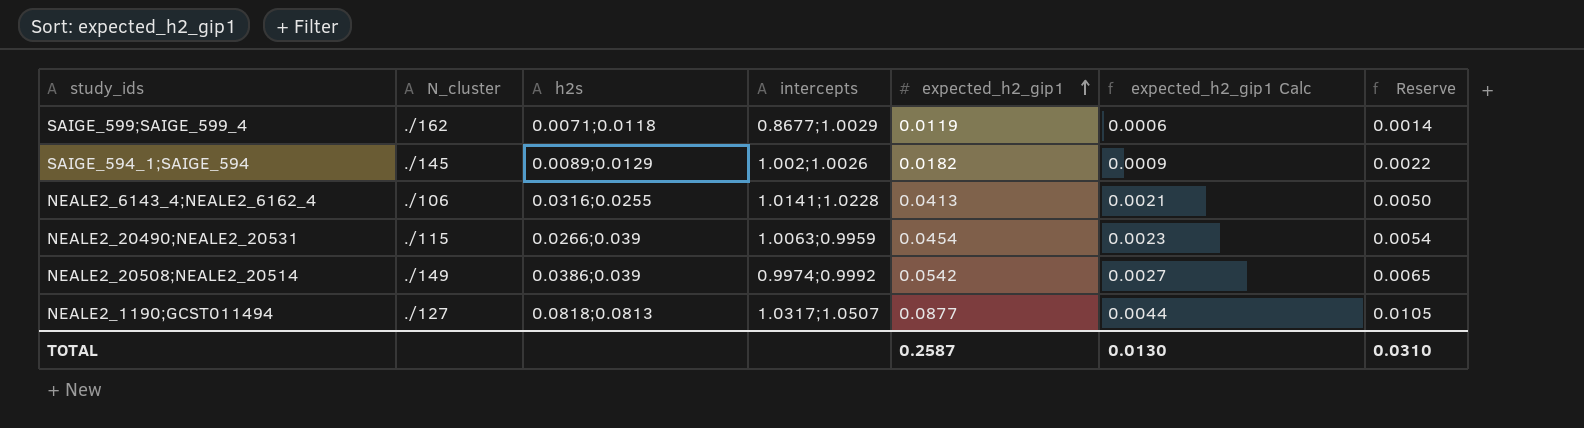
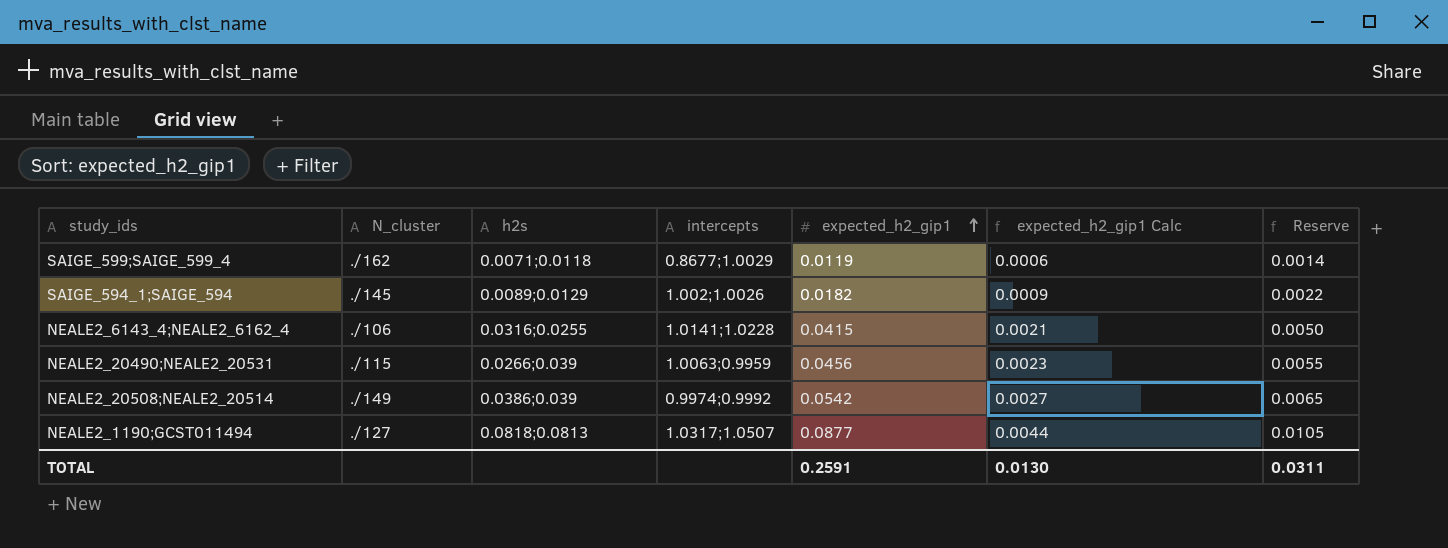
NEALE2_6143_4;NEALE2_6162_4 | expected_h2_gip1: 0.0413 -> 0.0415
NEALE2_20490;NEALE2_20531 | expected_h2_gip1: 0.0454 -> 0.0456
NEALE2_20490;NEALE2_20531 | Reserve: 0.0054 -> 0.0055
TOTAL | expected_h2_gip1: 0.2587 -> 0.2591
TOTAL | Reserve: 0.0310 -> 0.0311

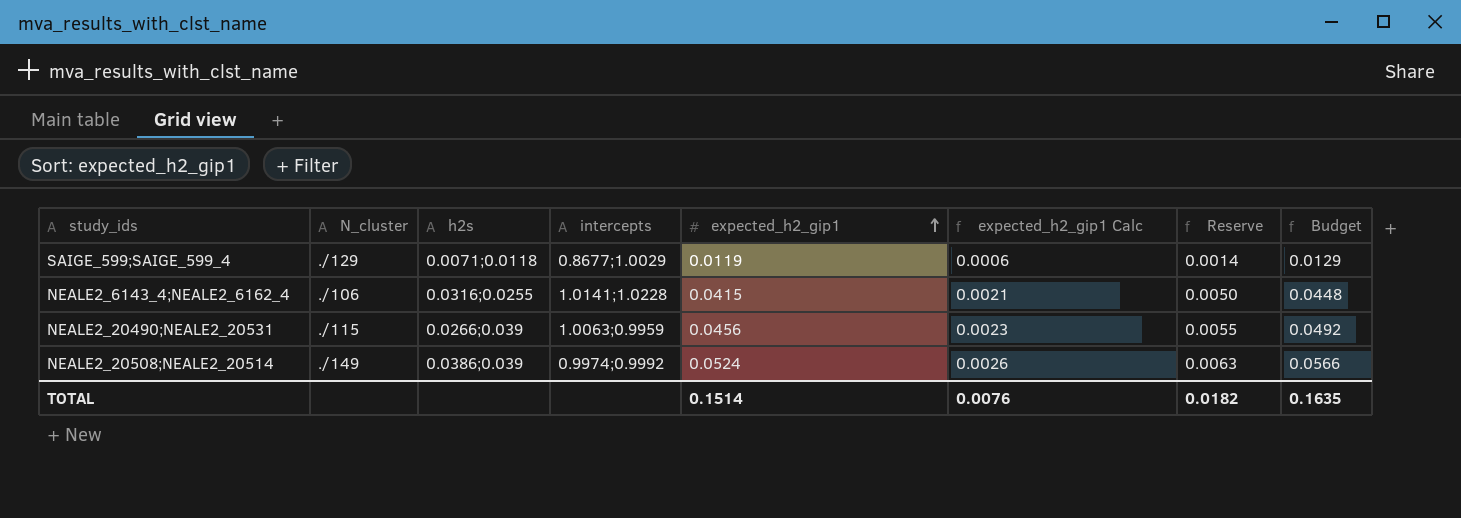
column Budget | formula: none -> [expected_h2_gip1] * 1.08
row SAIGE_594_1;SAIGE_594: ./145 | 0.0089;0.0129 | 1.002;1.0026 | 0.0182 | 0.0009 | 0.0022 -> none
row NEALE2_1190;GCST011494: ./127 | 0.0818;0.0813 | 1.0317;1.0507 | 0.0877 | 0.0044 | 0.0105 -> none
SAIGE_599;SAIGE_599_4 | N_cluster: ./162 -> ./129
NEALE2_20508;NEALE2_20514 | expected_h2_gip1: 0.0542 -> 0.0524
NEALE2_20508;NEALE2_20514 | expected_h2_gip1 Calc: 0.0027 -> 0.0026
NEALE2_20508;NEALE2_20514 | Reserve: 0.0065 -> 0.0063
TOTAL | expected_h2_gip1: 0.2591 -> 0.1514
TOTAL | expected_h2_gip1 Calc: 0.0130 -> 0.0076
TOTAL | Reserve: 0.0311 -> 0.0182

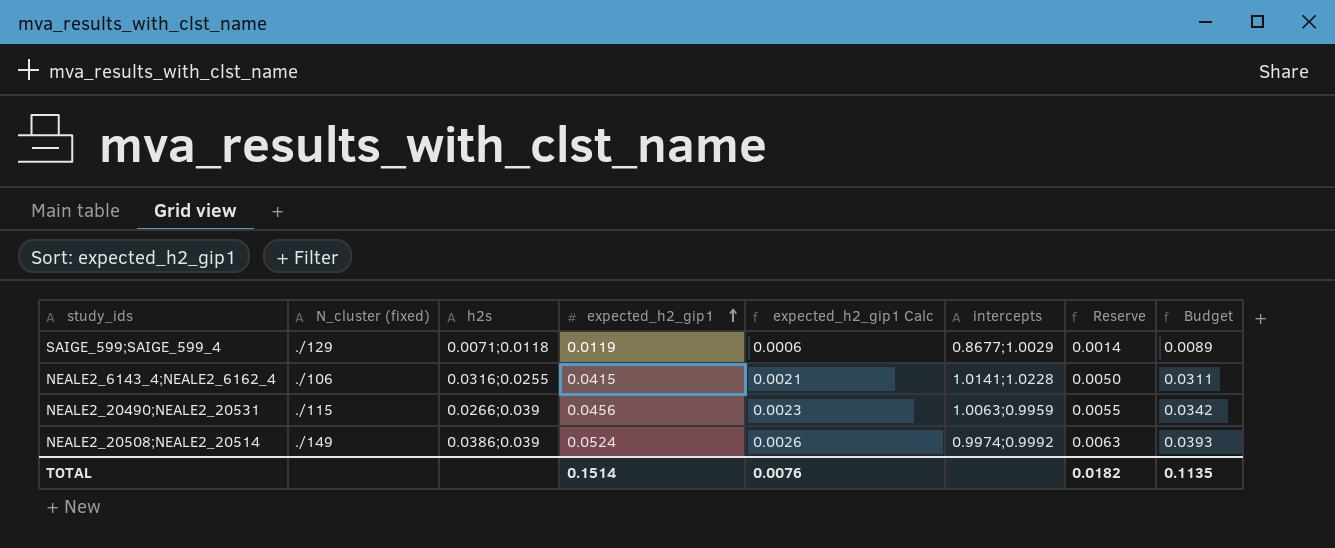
column name: N_cluster -> N_cluster (fixed)
column intercepts | position: 4 -> 6
column Budget | formula: [expected_h2_gip1] * 1.08 -> [expected_h2_gip1] * 0.75
TOTAL | Budget: 0.1635 -> 0.1135

